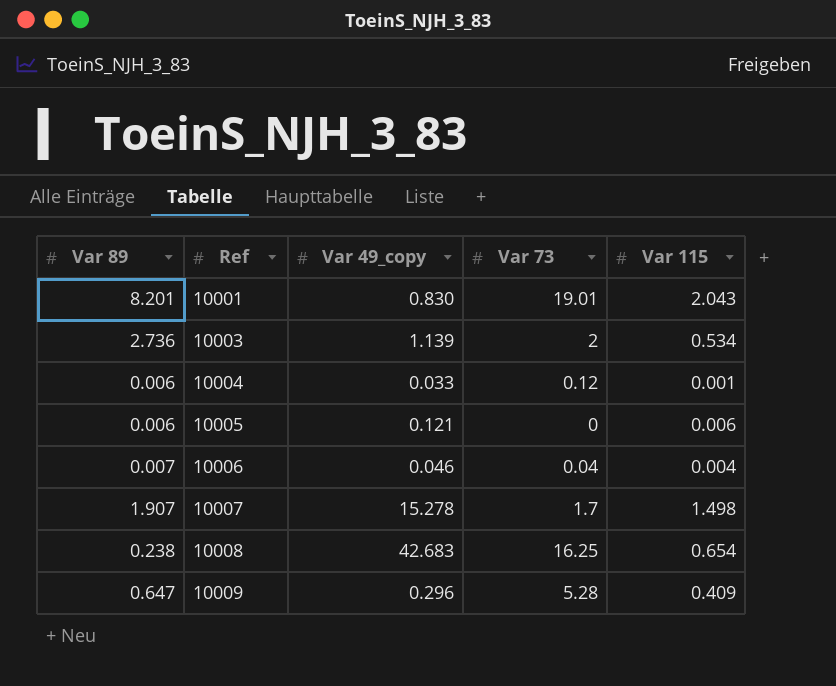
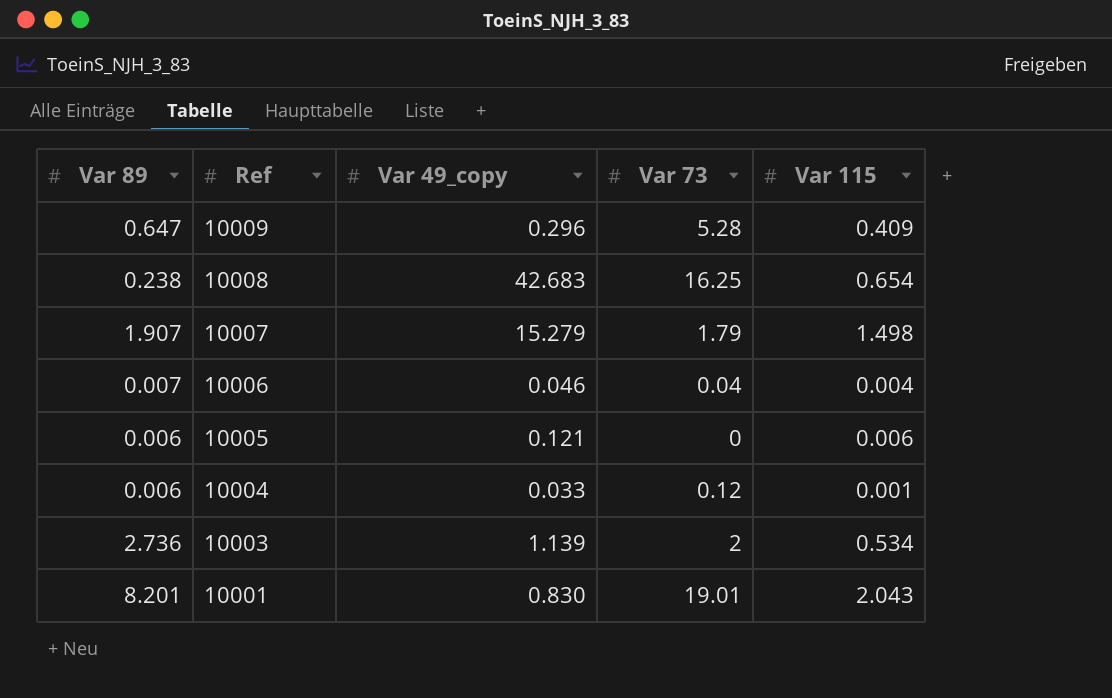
row order: Ref ascending -> Ref descending
10007 | Var 49_copy: 15.278 -> 15.279
10007 | Var 73: 1.7 -> 1.79

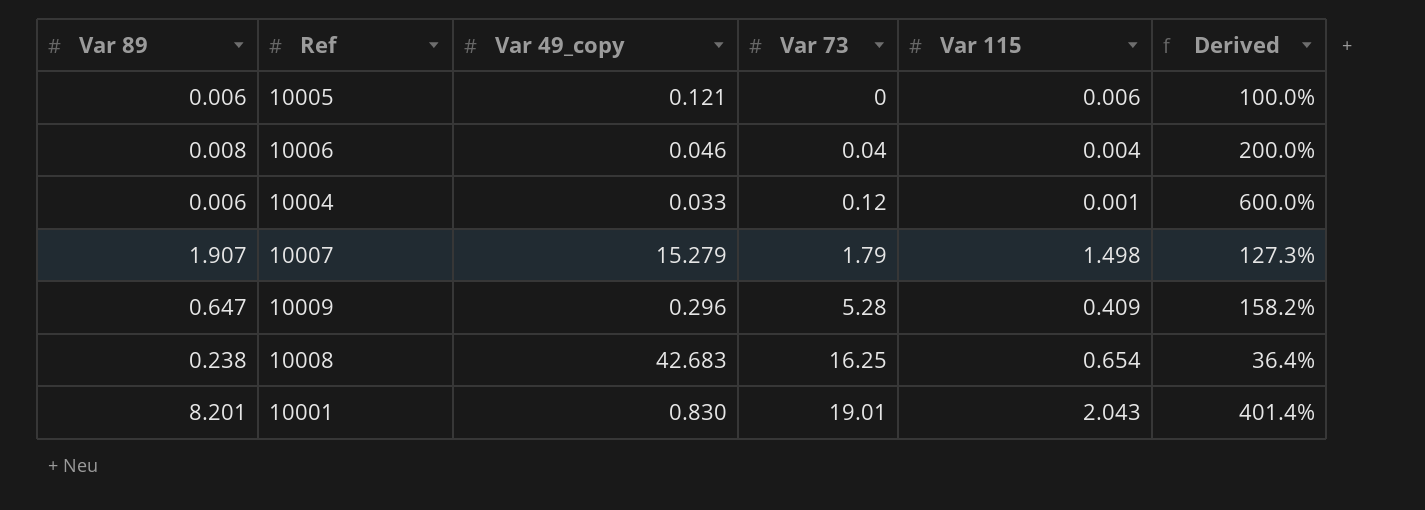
row order: Ref descending -> Var 73 ascending
column Derived | formula: none -> [Var 89] / [Var 115]
row 10003: 2.736 | 1.139 | 2 | 0.534 -> none
10006 | Var 89: 0.007 -> 0.008

